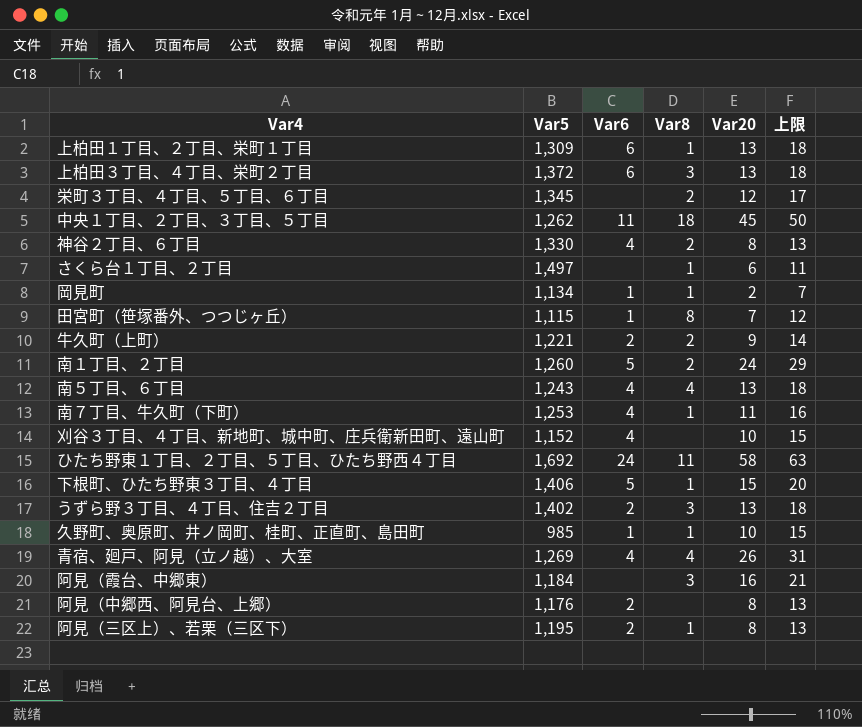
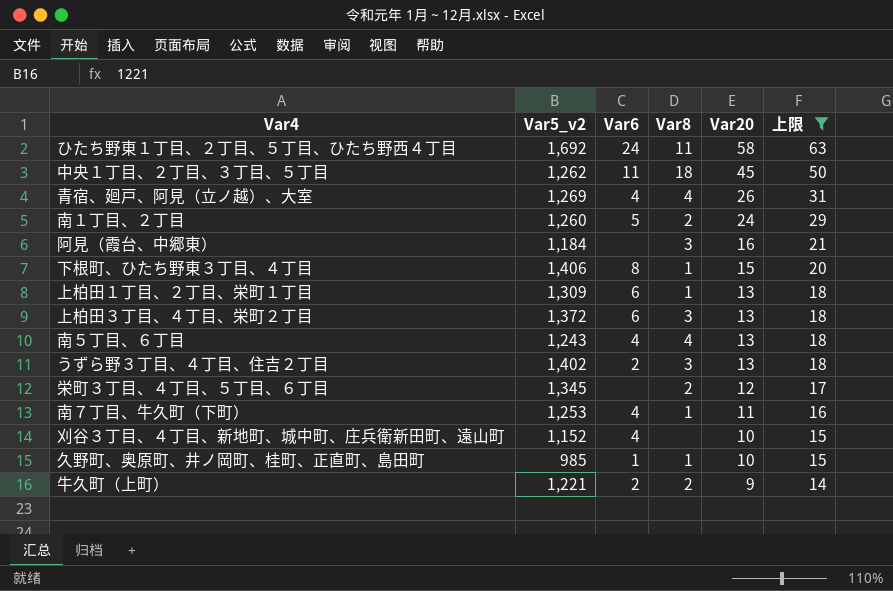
filter: none -> 上限 >= 14
row order: none -> Var20 descending
column name: Var5 -> Var5_v2
下根町、ひたち野東３丁目、４丁目 | Var6: 5 -> 8

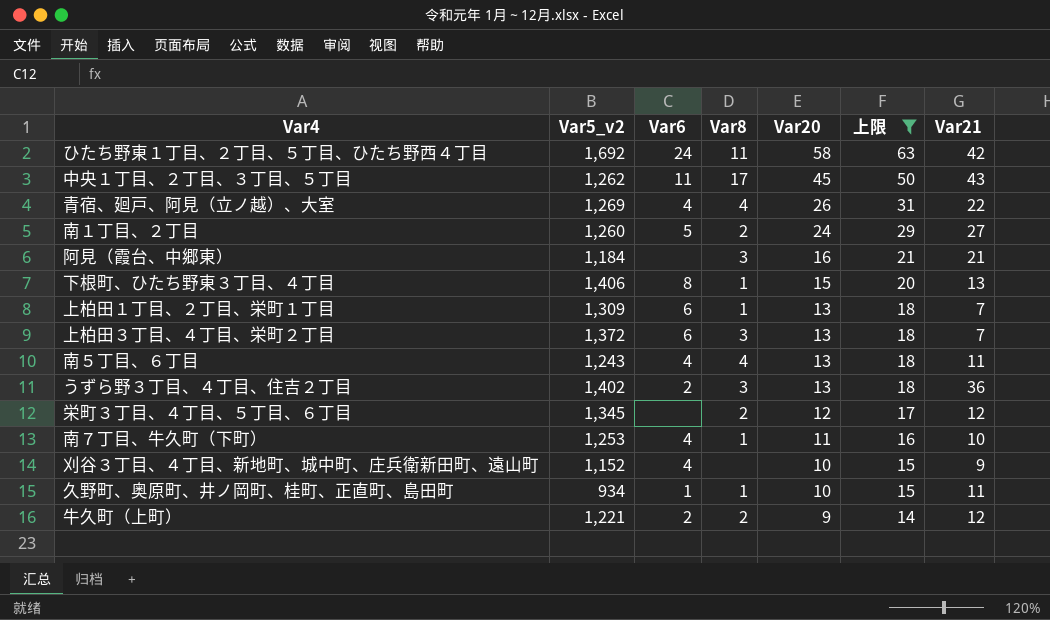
column Var21 | position: none -> 7
中央１丁目、２丁目、３丁目、５丁目 | Var8: 18 -> 17
久野町、奥原町、井ノ岡町、桂町、正直町、島田町 | Var5_v2: 985 -> 934

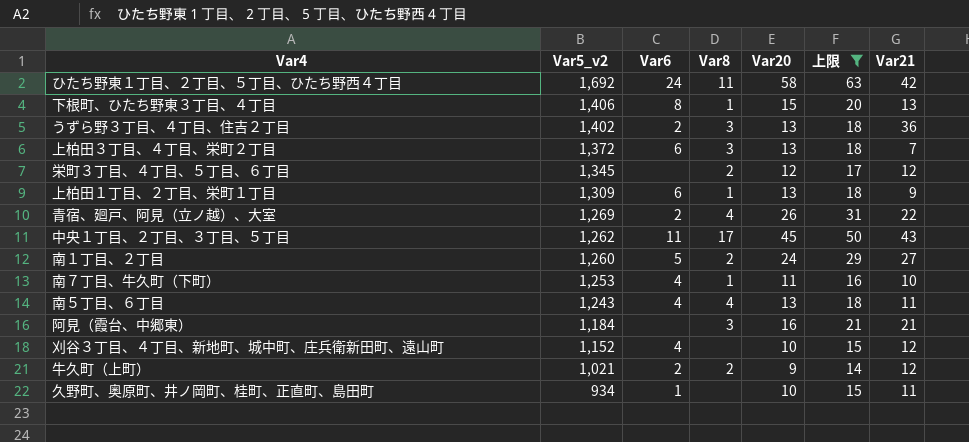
row order: Var20 descending -> Var5_v2 descending
上柏田１丁目、２丁目、栄町１丁目 | Var21: 7 -> 9
青宿、廻戸、阿見（立ノ越）、大室 | Var6: 4 -> 2
刈谷３丁目、４丁目、新地町、城中町、庄兵衛新田町、遠山町 | Var21: 9 -> 12
牛久町（上町） | Var5_v2: 1,221 -> 1,021
久野町、奥原町、井ノ岡町、桂町、正直町、島田町 | Var8: 1 -> none

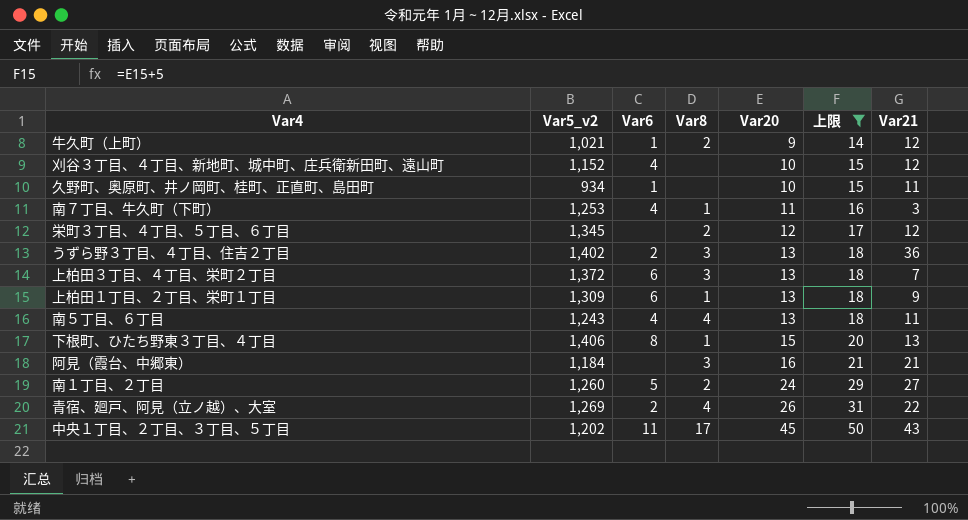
row order: Var5_v2 descending -> Var20 ascending
row ひたち野東１丁目、２丁目、５丁目、ひたち野西４丁目: 1,692 | 24 | 11 | 58 | 63 | 42 -> none
牛久町（上町） | Var6: 2 -> 1
南７丁目、牛久町（下町） | Var21: 10 -> 3
中央１丁目、２丁目、３丁目、５丁目 | Var5_v2: 1,262 -> 1,202

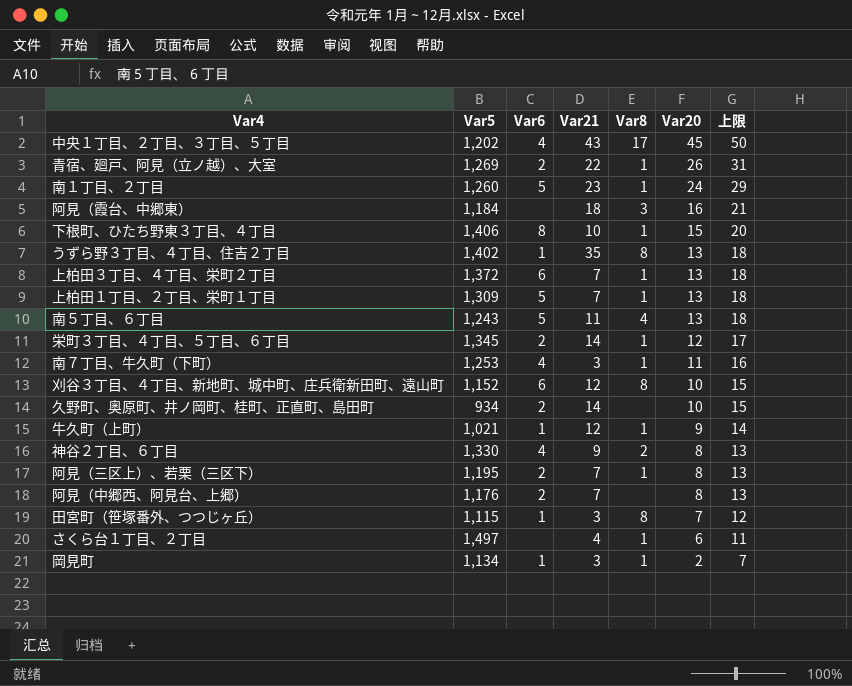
filter: 上限 >= 14 -> none
row order: Var20 ascending -> Var20 descending
column name: Var5_v2 -> Var5
column Var21 | position: 7 -> 4
中央１丁目、２丁目、３丁目、５丁目 | Var6: 11 -> 4
青宿、廻戸、阿見（立ノ越）、大室 | Var8: 4 -> 1
南１丁目、２丁目 | Var21: 27 -> 23
南１丁目、２丁目 | Var8: 2 -> 1
阿見（霞台、中郷東） | Var21: 21 -> 18
下根町、ひたち野東３丁目、４丁目 | Var21: 13 -> 10
うずら野３丁目、４丁目、住吉２丁目 | Var6: 2 -> 1
うずら野３丁目、４丁目、住吉２丁目 | Var21: 36 -> 35
うずら野３丁目、４丁目、住吉２丁目 | Var8: 3 -> 8
上柏田３丁目、４丁目、栄町２丁目 | Var8: 3 -> 1
上柏田１丁目、２丁目、栄町１丁目 | Var6: 6 -> 5
上柏田１丁目、２丁目、栄町１丁目 | Var21: 9 -> 7
南５丁目、６丁目 | Var6: 4 -> 5
栄町３丁目、４丁目、５丁目、６丁目 | Var6: none -> 2
栄町３丁目、４丁目、５丁目、６丁目 | Var21: 12 -> 14
栄町３丁目、４丁目、５丁目、６丁目 | Var8: 2 -> 1
刈谷３丁目、４丁目、新地町、城中町、庄兵衛新田町、遠山町 | Var6: 4 -> 6
刈谷３丁目、４丁目、新地町、城中町、庄兵衛新田町、遠山町 | Var8: none -> 8
久野町、奥原町、井ノ岡町、桂町、正直町、島田町 | Var6: 1 -> 2
久野町、奥原町、井ノ岡町、桂町、正直町、島田町 | Var21: 11 -> 14
牛久町（上町） | Var8: 2 -> 1

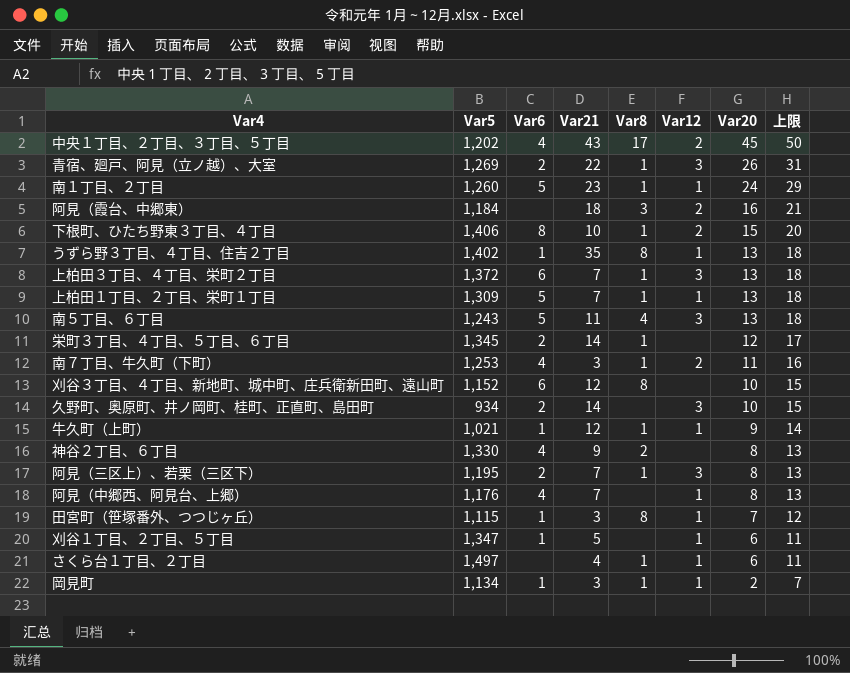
column Var12 | position: none -> 6
阿見（中郷西、阿見台、上郷） | Var6: 2 -> 4
row 刈谷１丁目、２丁目、５丁目: none -> 1,347 | 1 | 5 | none | 1 | 6 | 11

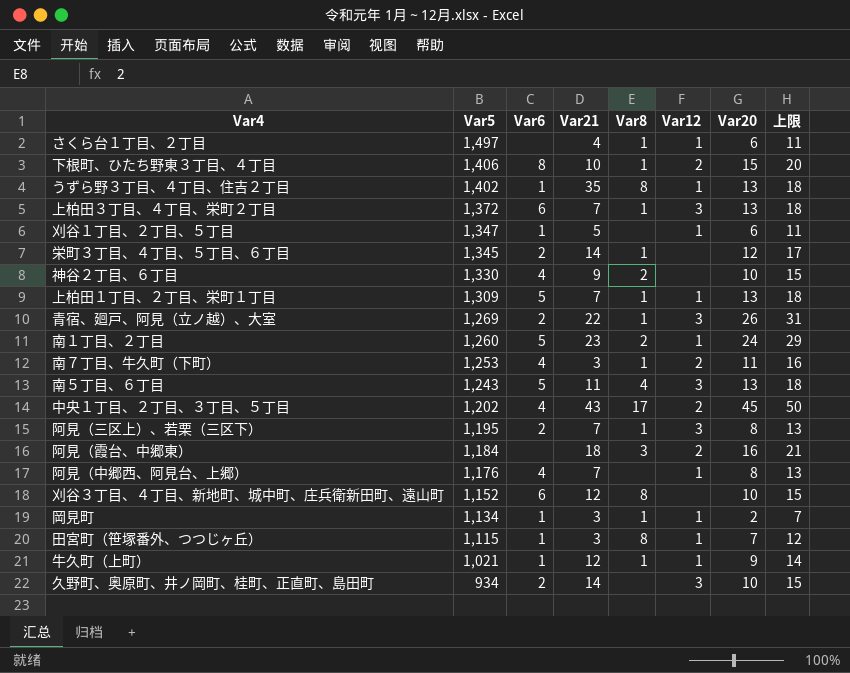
row order: Var20 descending -> Var5 descending
神谷２丁目、６丁目 | Var20: 8 -> 10
神谷２丁目、６丁目 | 上限: 13 -> 15
南１丁目、２丁目 | Var8: 1 -> 2

